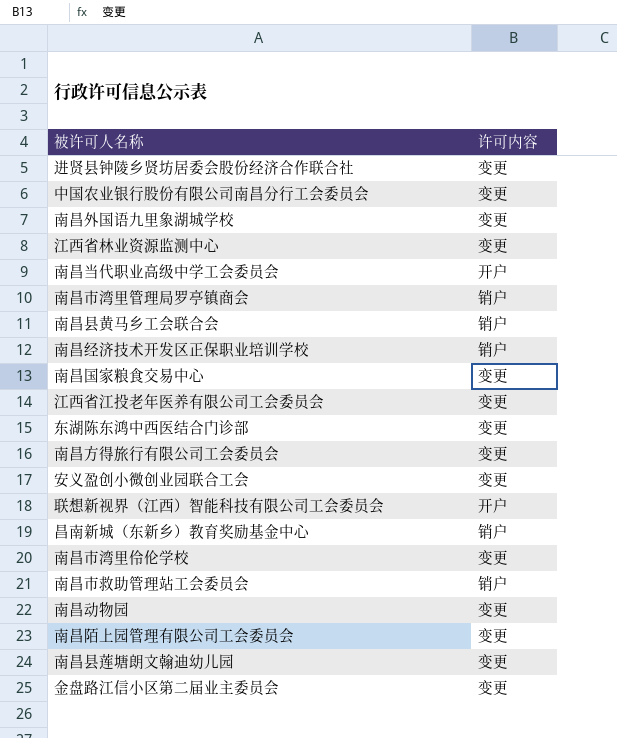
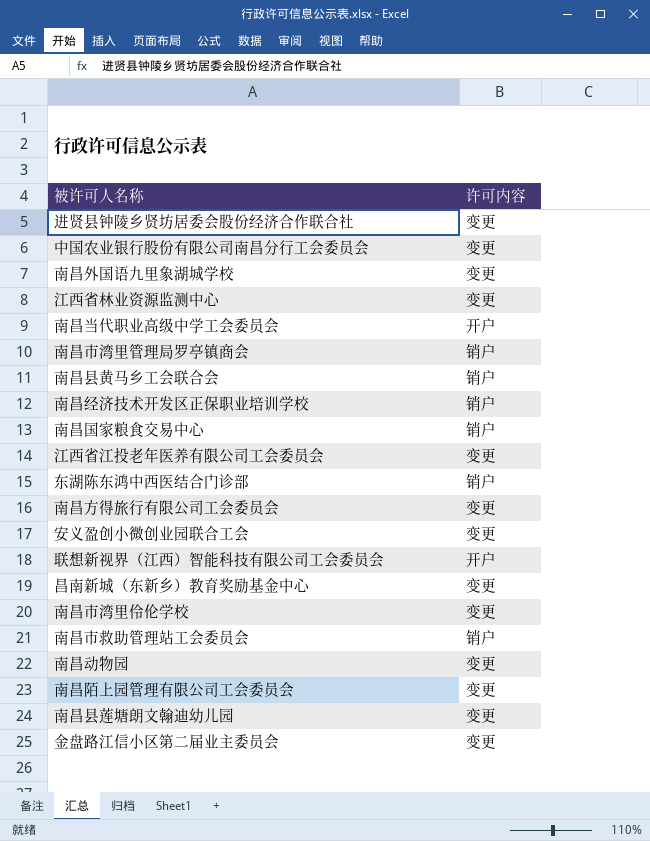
南昌国家粮食交易中心 | 许可内容: 变更 -> 销户
东湖陈东鸿中西医结合门诊部 | 许可内容: 变更 -> 销户
昌南新城（东新乡）教育奖励基金中心 | 许可内容: 销户 -> 变更

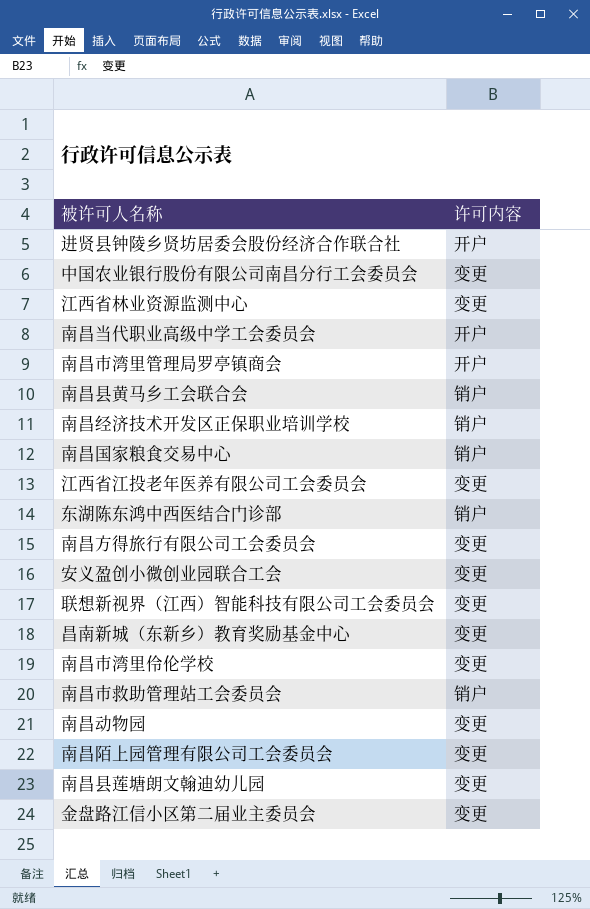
row 南昌外国语九里象湖城学校: 变更 -> none
进贤县钟陵乡贤坊居委会股份经济合作联合社 | 许可内容: 变更 -> 开户
南昌市湾里管理局罗亭镇商会 | 许可内容: 销户 -> 开户
联想新视界（江西）智能科技有限公司工会委员会 | 许可内容: 开户 -> 变更

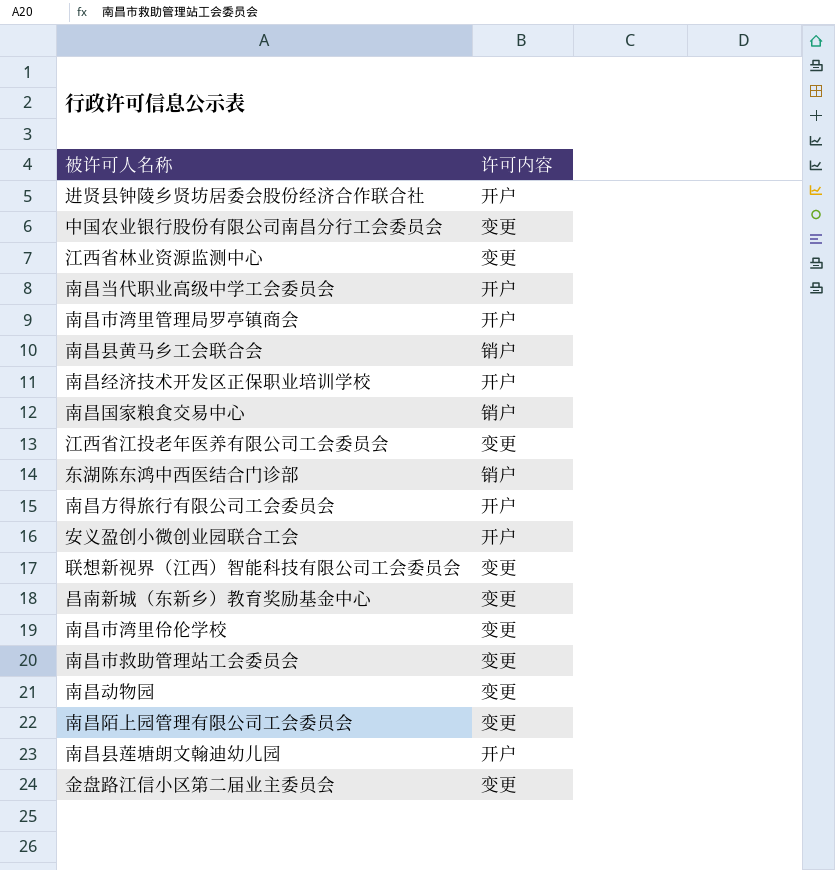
南昌经济技术开发区正保职业培训学校 | 许可内容: 销户 -> 开户
南昌方得旅行有限公司工会委员会 | 许可内容: 变更 -> 开户
安义盈创小微创业园联合工会 | 许可内容: 变更 -> 开户
南昌市救助管理站工会委员会 | 许可内容: 销户 -> 变更
南昌县莲塘朗文翰迪幼儿园 | 许可内容: 变更 -> 开户

